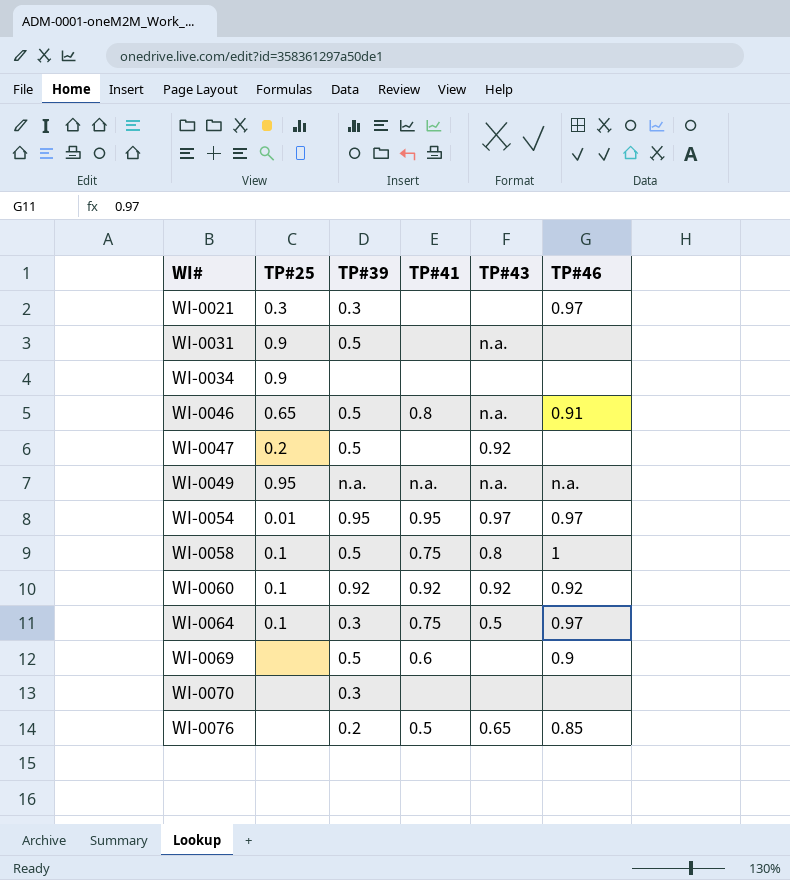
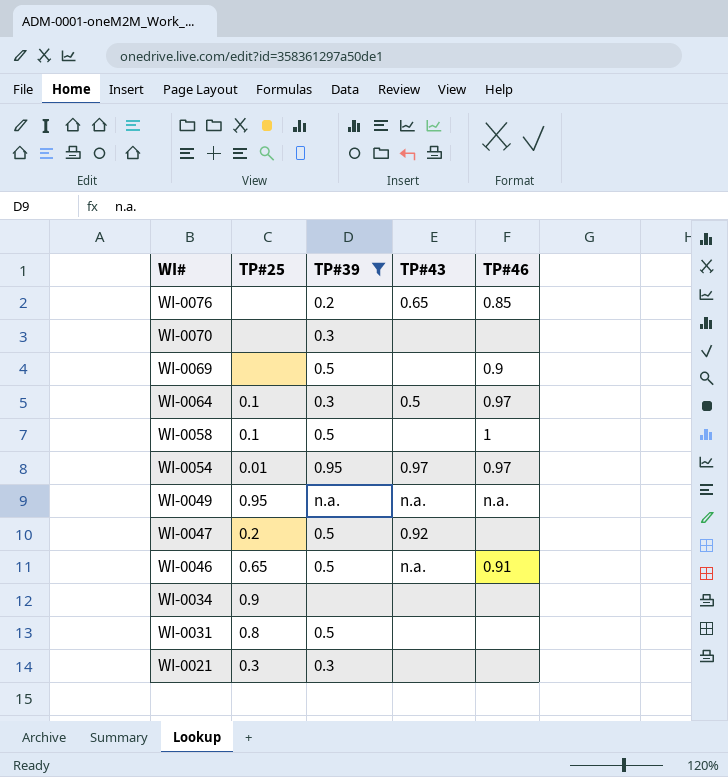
filter: none -> TP#39 != 0.92
row order: WI# ascending -> WI# descending
column TP#41 | position: 4 -> none
WI-0058 | TP#43: 0.8 -> none
WI-0031 | TP#25: 0.9 -> 0.8
WI-0031 | TP#43: n.a. -> none
WI-0021 | TP#46: 0.97 -> none

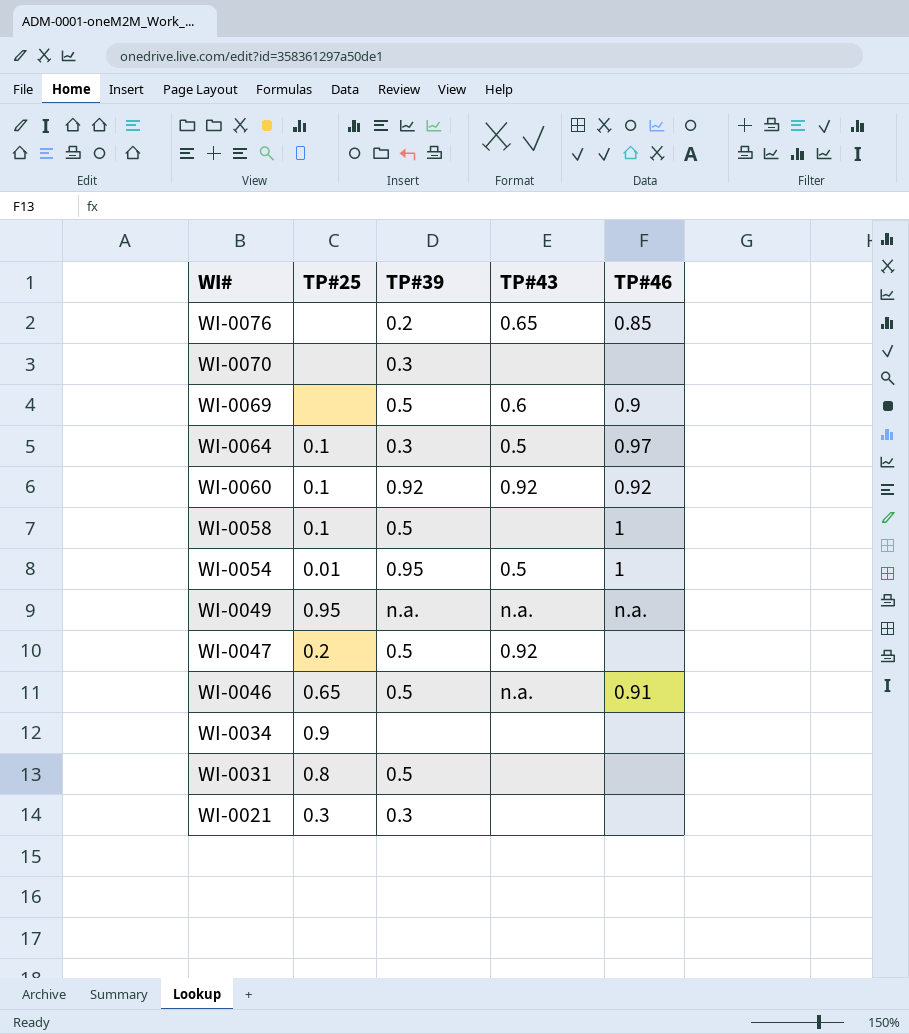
filter: TP#39 != 0.92 -> none
WI-0069 | TP#43: none -> 0.6
WI-0054 | TP#43: 0.97 -> 0.5
WI-0054 | TP#46: 0.97 -> 1

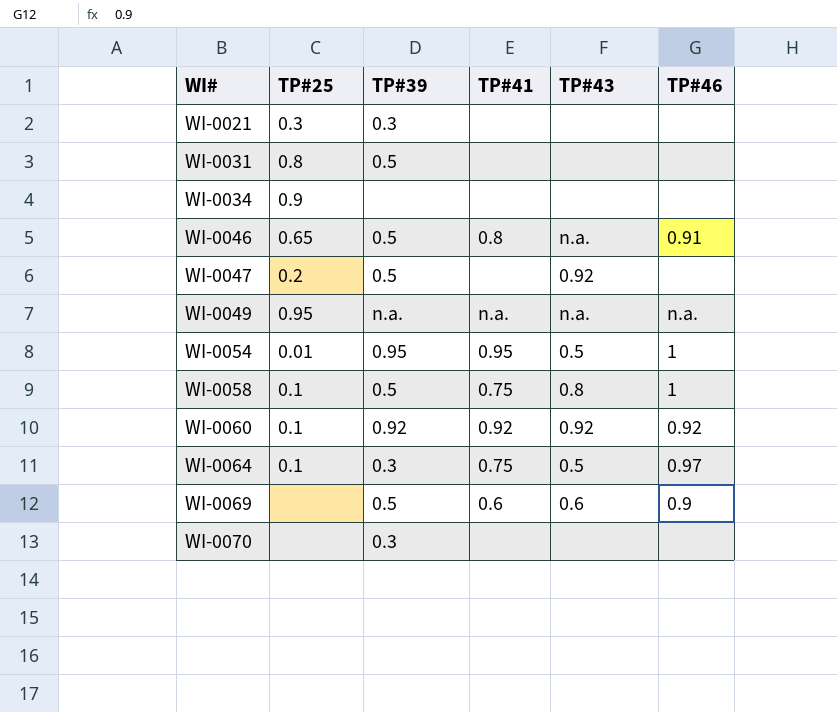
row order: WI# descending -> WI# ascending
column TP#41 | position: none -> 4
row WI-0076: none | 0.2 | 0.65 | 0.85 -> none
WI-0058 | TP#43: none -> 0.8

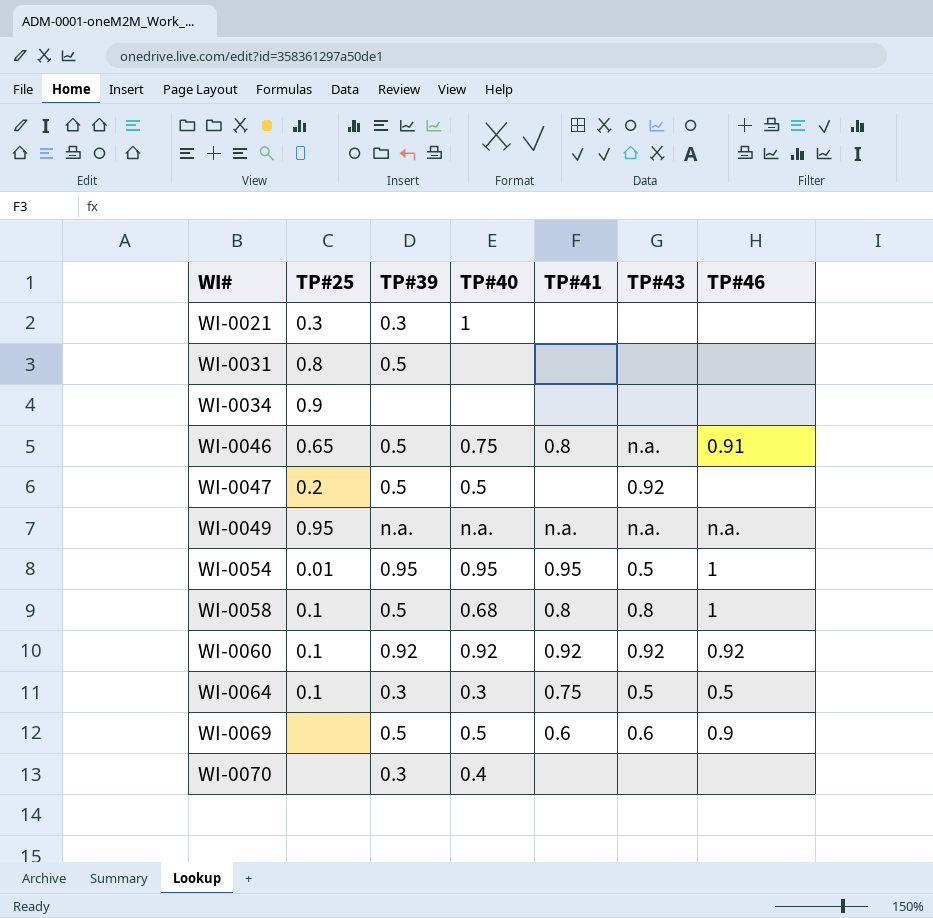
column TP#40 | position: none -> 4
WI-0058 | TP#41: 0.75 -> 0.8
WI-0064 | TP#46: 0.97 -> 0.5

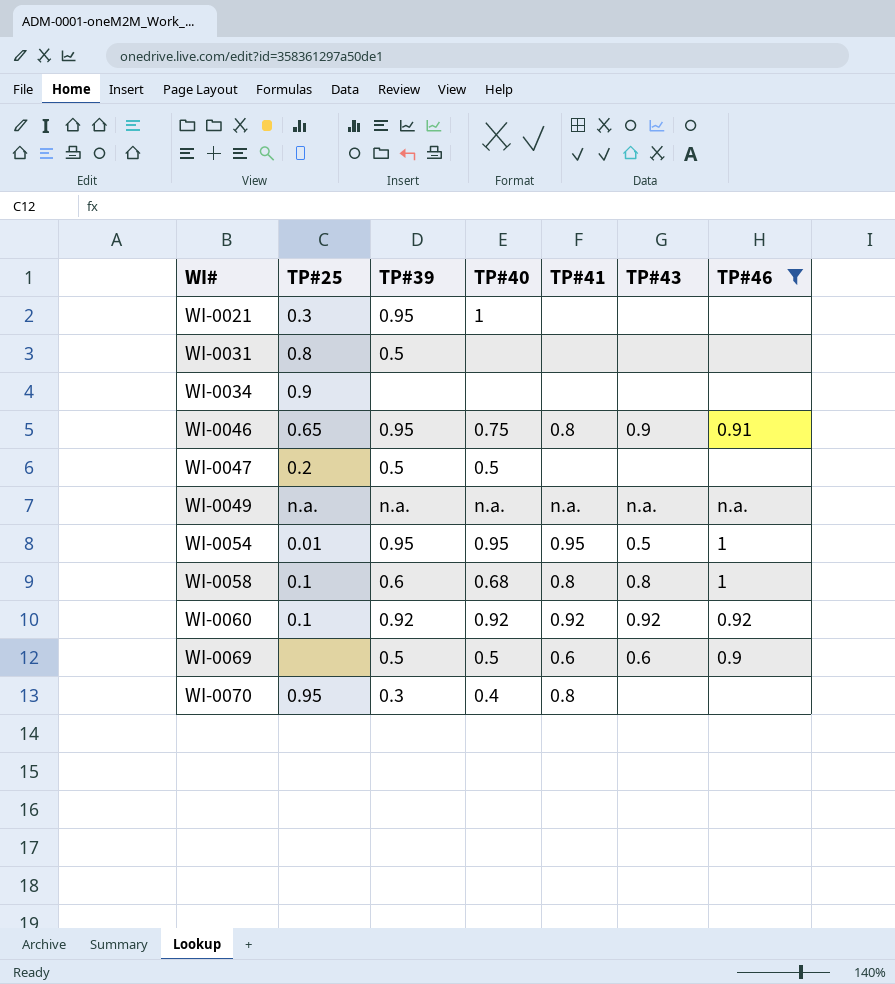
filter: none -> TP#46 != 0.5
WI-0021 | TP#39: 0.3 -> 0.95
WI-0046 | TP#39: 0.5 -> 0.95
WI-0046 | TP#43: n.a. -> 0.9
WI-0047 | TP#43: 0.92 -> none
WI-0049 | TP#25: 0.95 -> n.a.
WI-0058 | TP#39: 0.5 -> 0.6
WI-0070 | TP#25: none -> 0.95
WI-0070 | TP#41: none -> 0.8

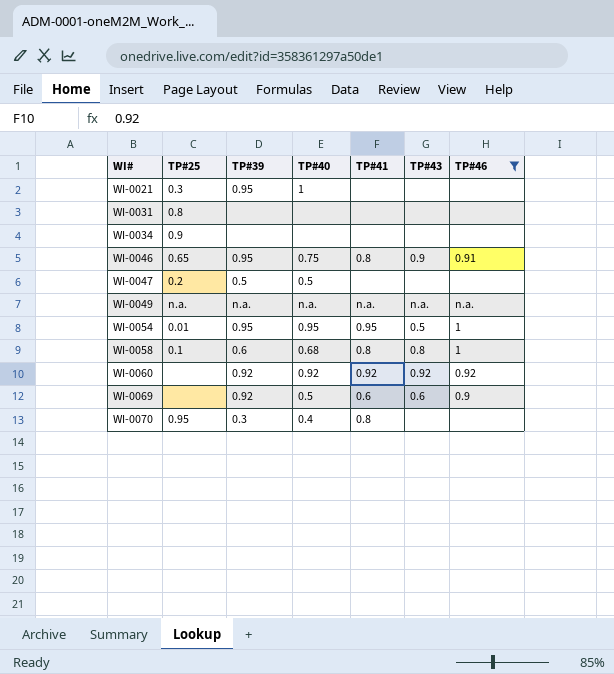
WI-0031 | TP#39: 0.5 -> none
WI-0060 | TP#25: 0.1 -> none
WI-0069 | TP#39: 0.5 -> 0.92

